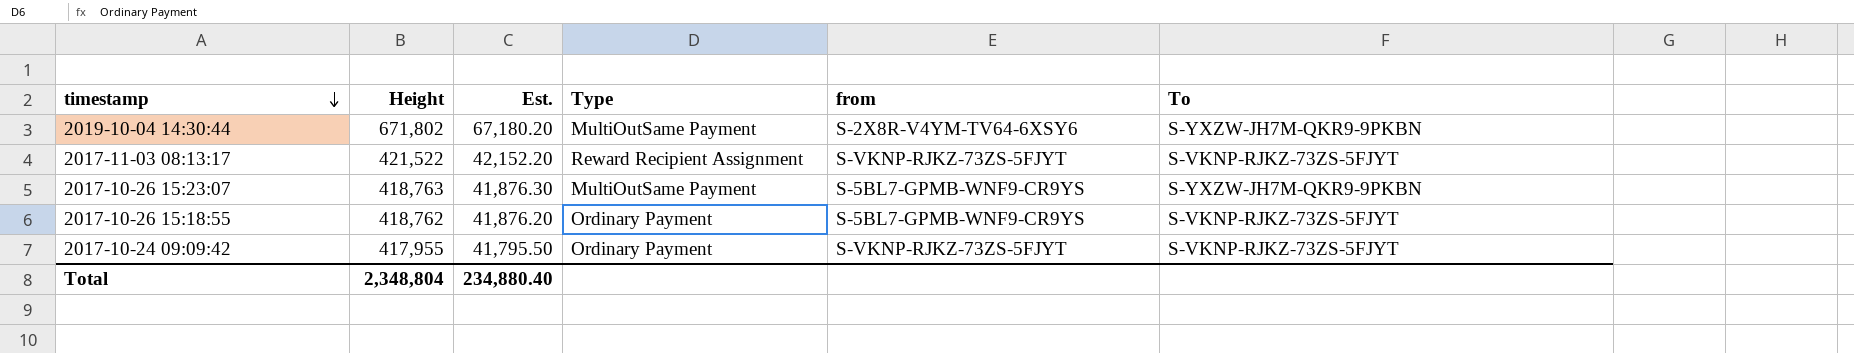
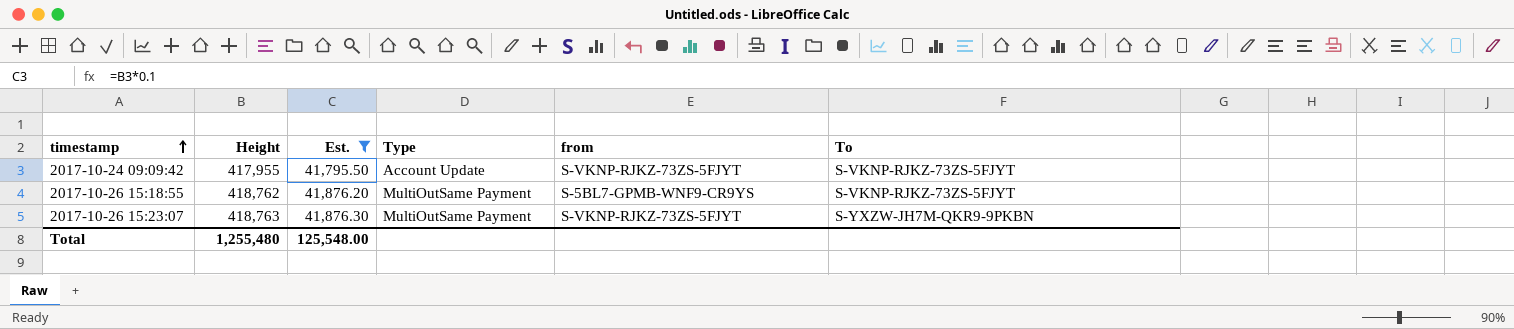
filter: none -> Est. <= 41,876.30
row order: timestamp descending -> timestamp ascending
2017-10-24 09:09:42 | Type: Ordinary Payment -> Account Update
2017-10-26 15:18:55 | Type: Ordinary Payment -> MultiOutSame Payment
2017-10-26 15:23:07 | from: S-5BL7-GPMB-WNF9-CR9YS -> S-VKNP-RJKZ-73ZS-5FJYT
Total | Height: 2,348,804 -> 1,255,480
Total | Est.: 234,880.40 -> 125,548.00

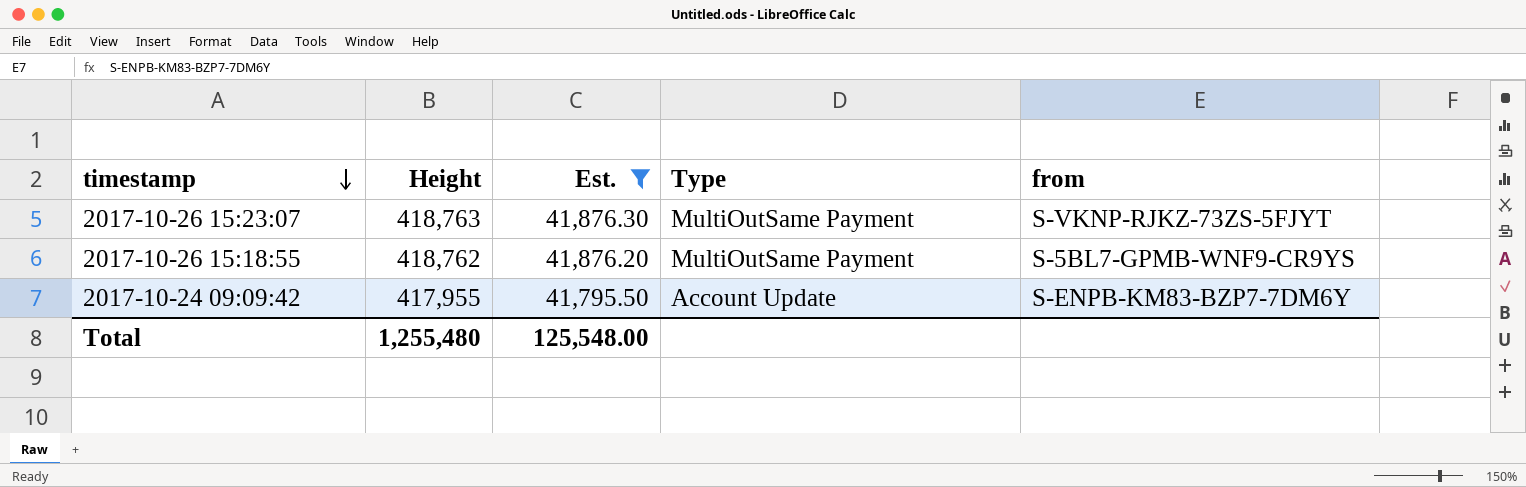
row order: timestamp ascending -> timestamp descending
column To | position: 6 -> none
2017-10-24 09:09:42 | from: S-VKNP-RJKZ-73ZS-5FJYT -> S-ENPB-KM83-BZP7-7DM6Y

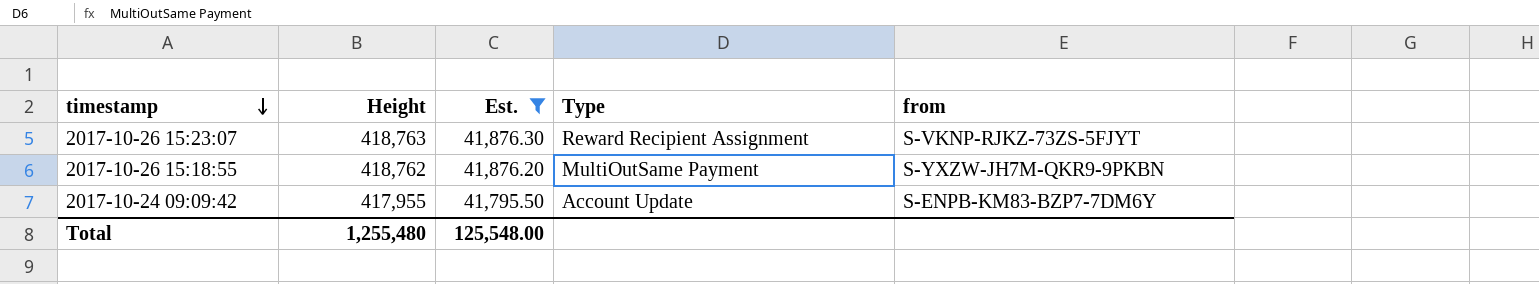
2017-10-26 15:23:07 | Type: MultiOutSame Payment -> Reward Recipient Assignment
2017-10-26 15:18:55 | from: S-5BL7-GPMB-WNF9-CR9YS -> S-YXZW-JH7M-QKR9-9PKBN

